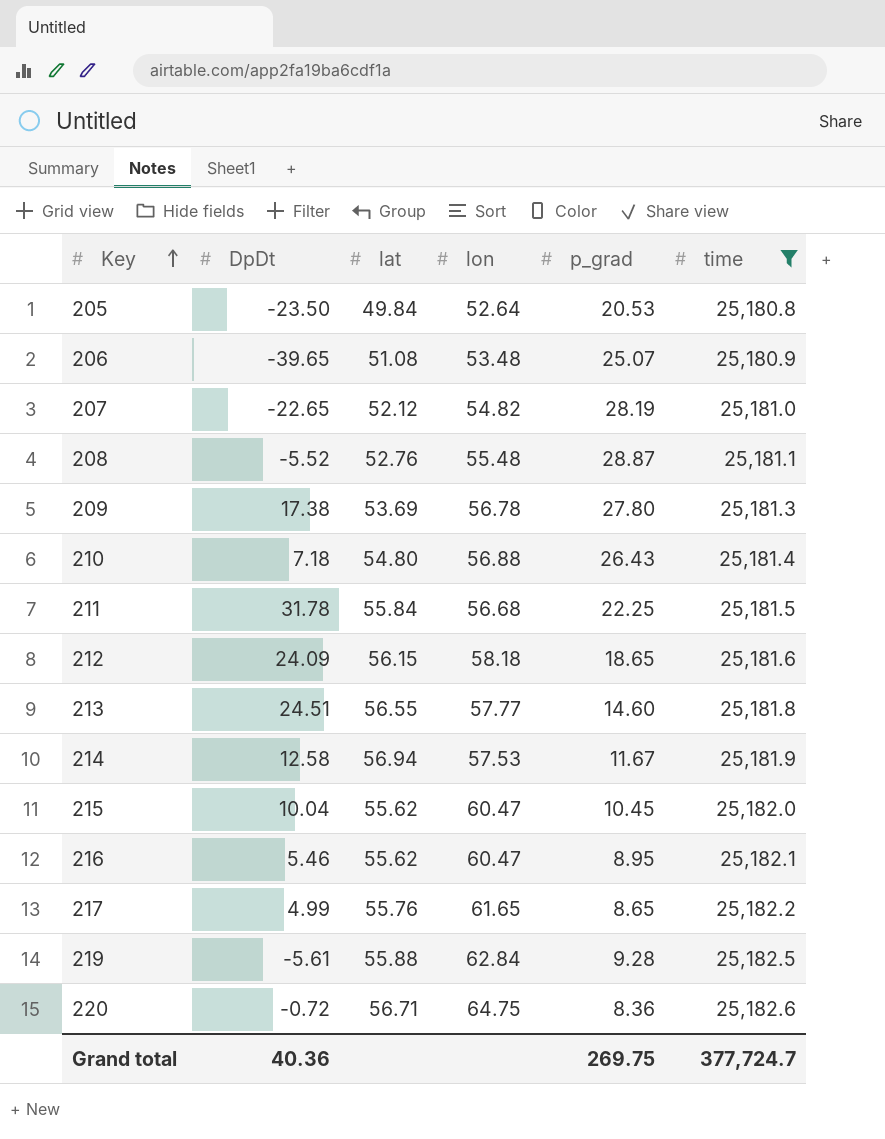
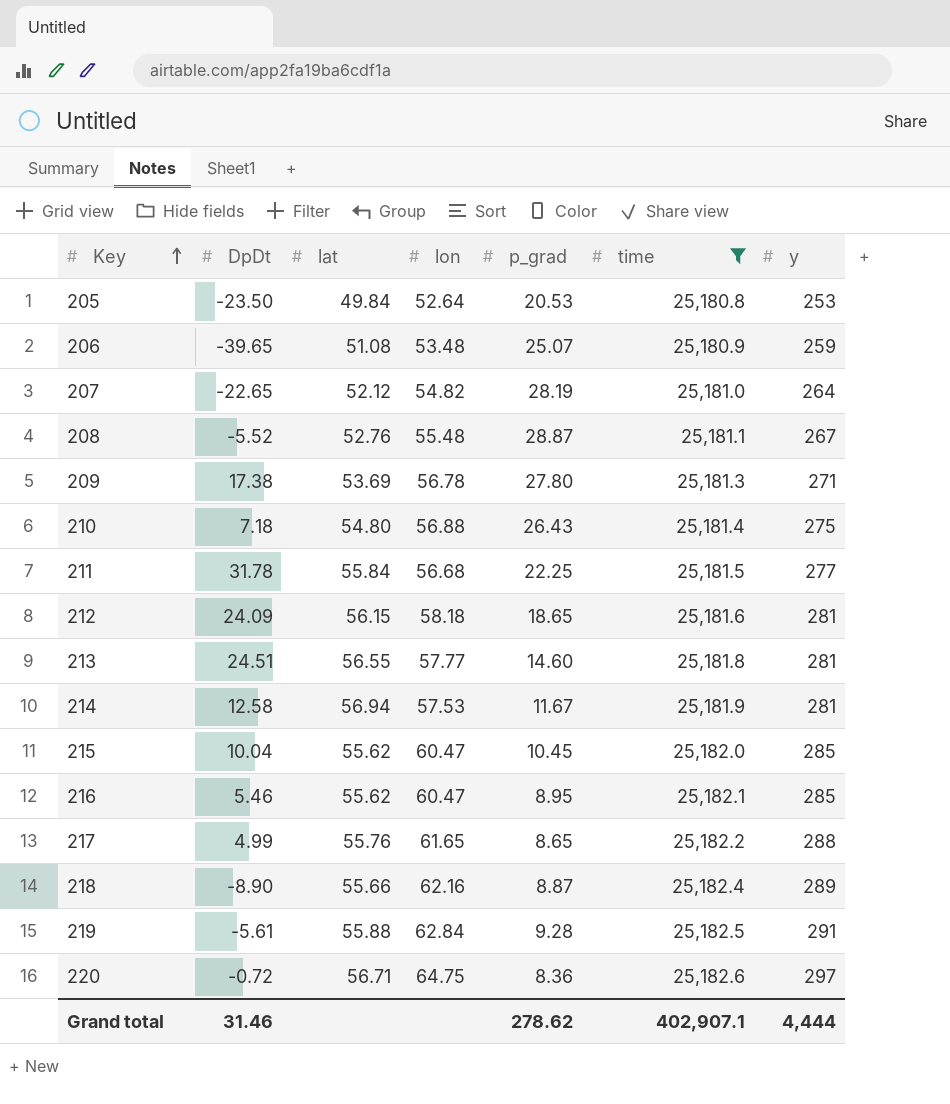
column y | position: none -> 7
row 218: none -> -8.90 | 55.66 | 62.16 | 8.87 | 25,182.4 | 289
Grand total | DpDt: 40.36 -> 31.46
Grand total | p_grad: 269.75 -> 278.62
Grand total | time: 377,724.7 -> 402,907.1

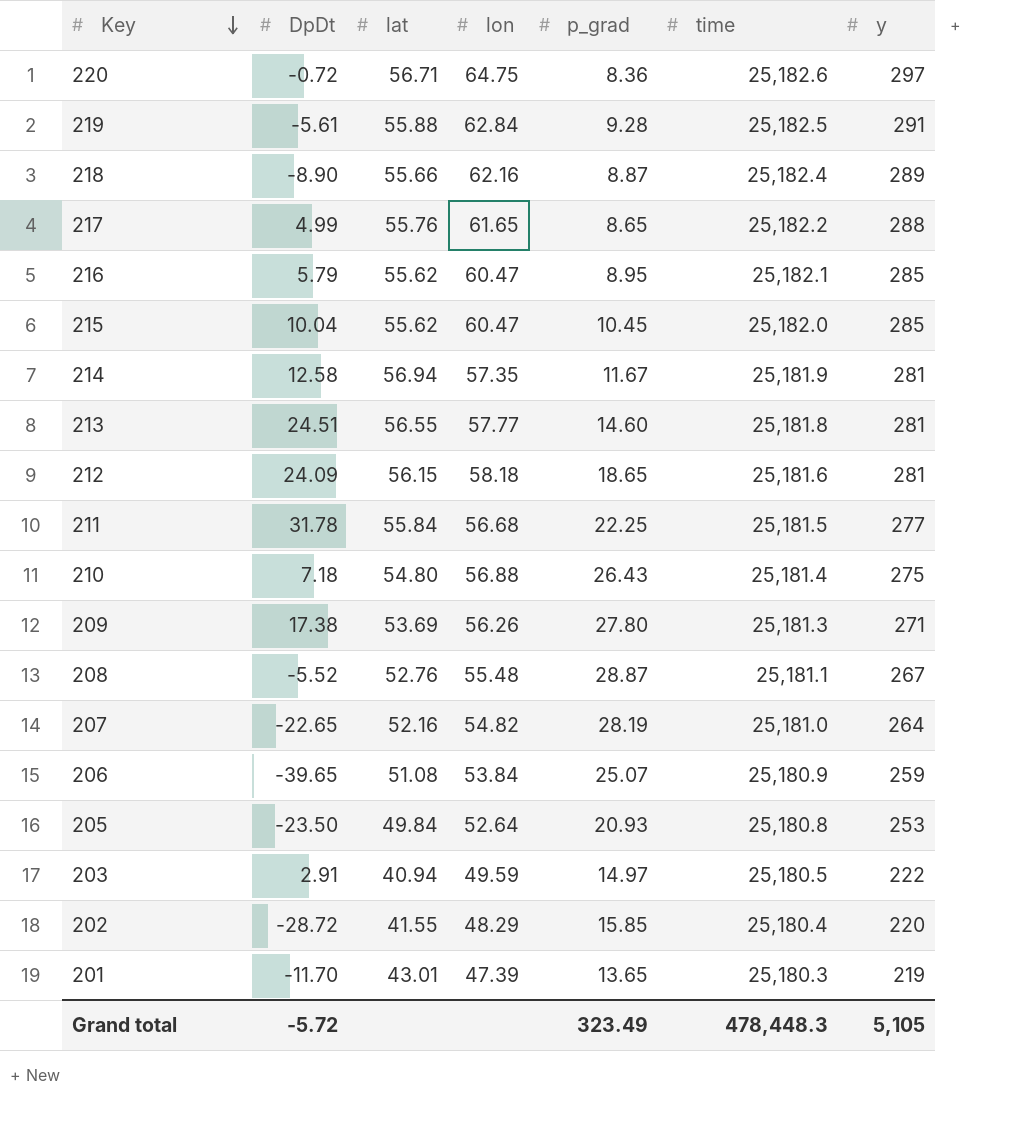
filter: time >= 25,180.8 -> none
row order: Key ascending -> Key descending
216 | DpDt: 5.46 -> 5.79
214 | lon: 57.53 -> 57.35
209 | lon: 56.78 -> 56.26
207 | lat: 52.12 -> 52.16
206 | lon: 53.48 -> 53.84
205 | p_grad: 20.53 -> 20.93
Grand total | DpDt: 31.46 -> -5.72
Grand total | p_grad: 278.62 -> 323.49
Grand total | time: 402,907.1 -> 478,448.3
Grand total | y: 4,444 -> 5,105

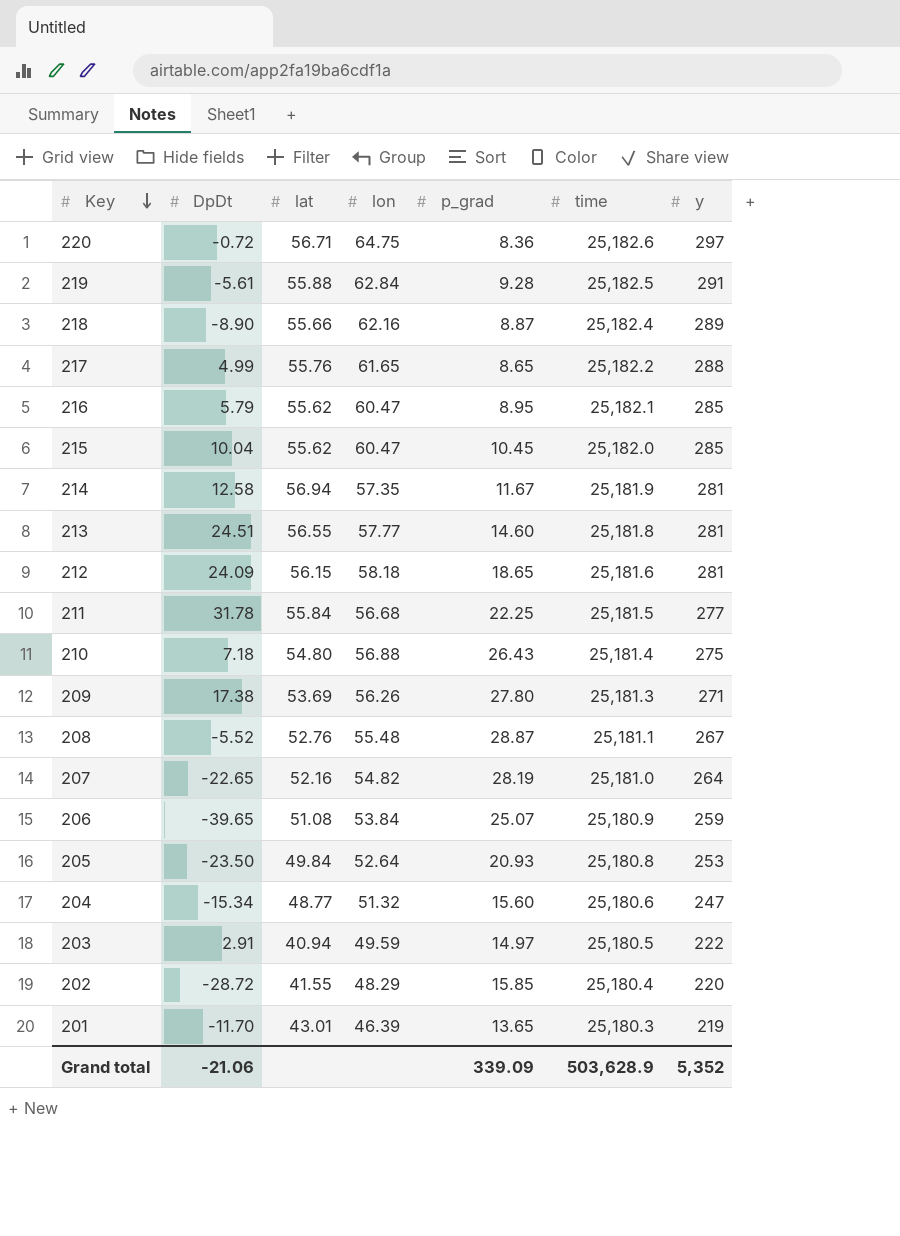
row 204: none -> -15.34 | 48.77 | 51.32 | 15.60 | 25,180.6 | 247
201 | lon: 47.39 -> 46.39
Grand total | DpDt: -5.72 -> -21.06
Grand total | p_grad: 323.49 -> 339.09
Grand total | time: 478,448.3 -> 503,628.9
Grand total | y: 5,105 -> 5,352

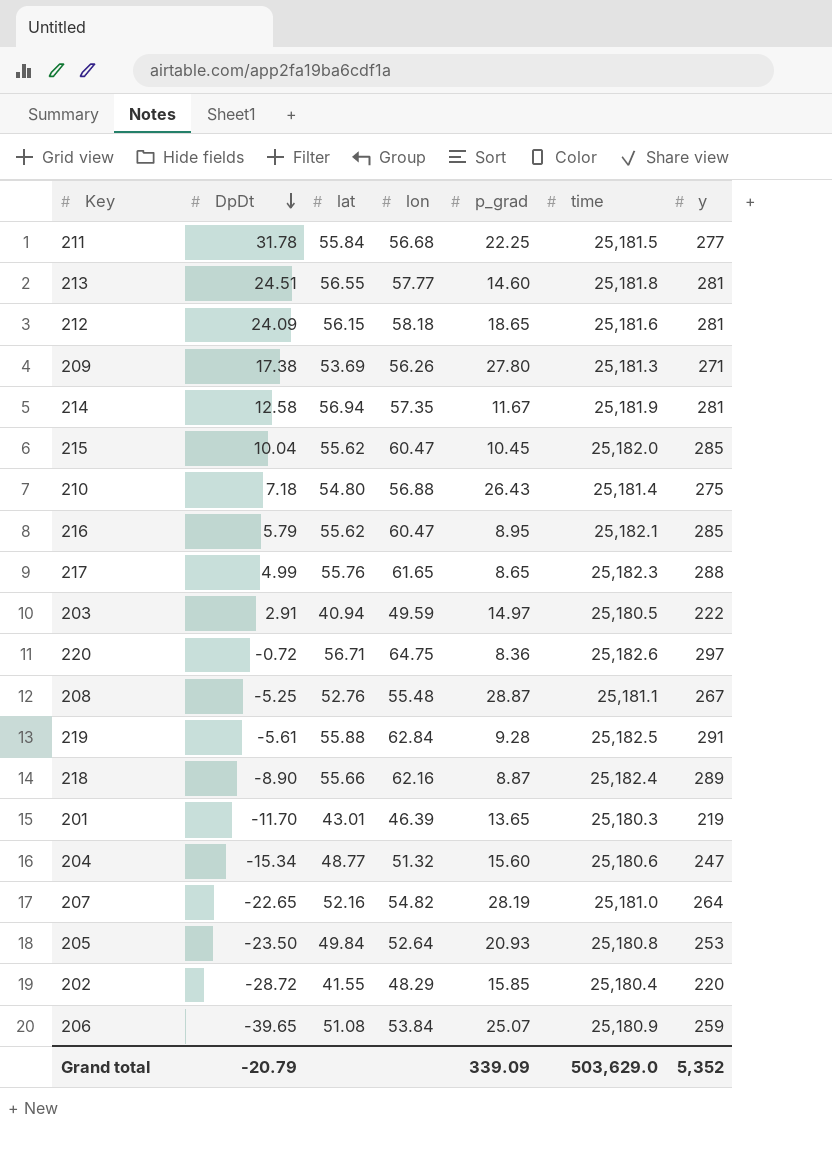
row order: Key descending -> DpDt descending
217 | time: 25,182.2 -> 25,182.3
208 | DpDt: -5.52 -> -5.25
Grand total | DpDt: -21.06 -> -20.79
Grand total | time: 503,628.9 -> 503,629.0

